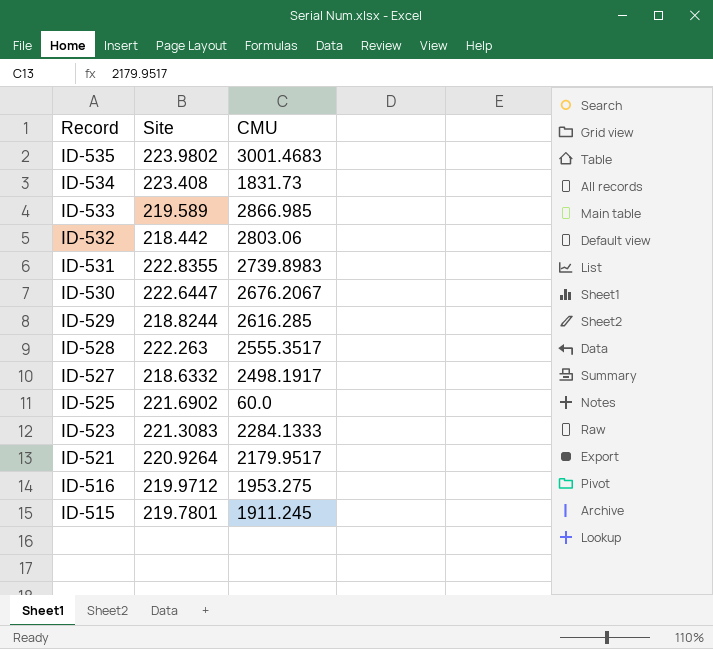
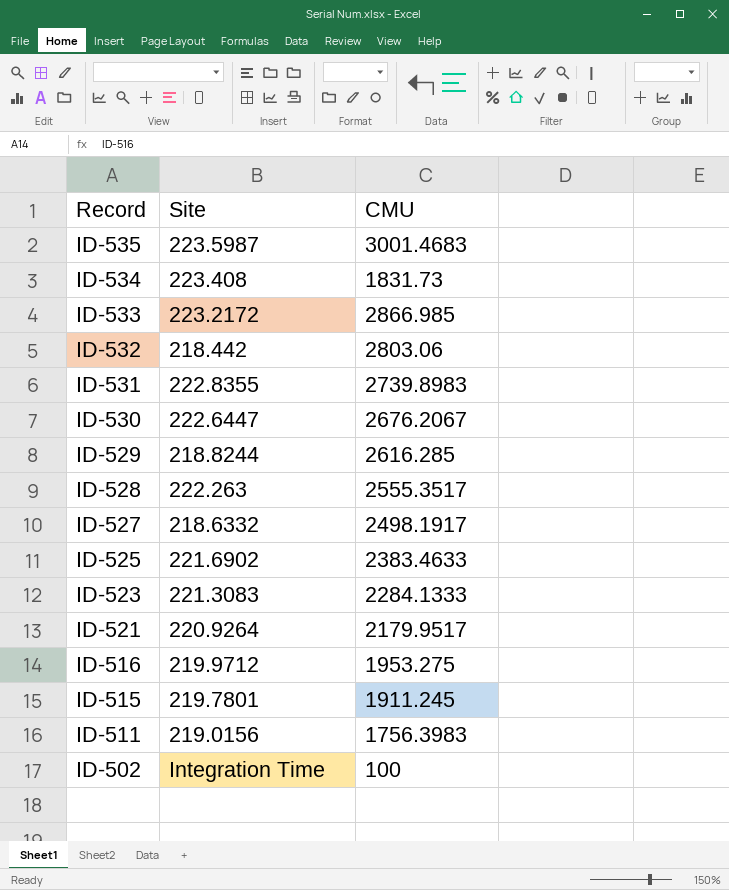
ID-535 | Site: 223.9802 -> 223.5987
ID-533 | Site: 219.589 -> 223.2172
ID-525 | CMU: 60.0 -> 2383.4633
row ID-511: none -> 219.0156 | 1756.3983
row ID-502: none -> Integration Time | 100

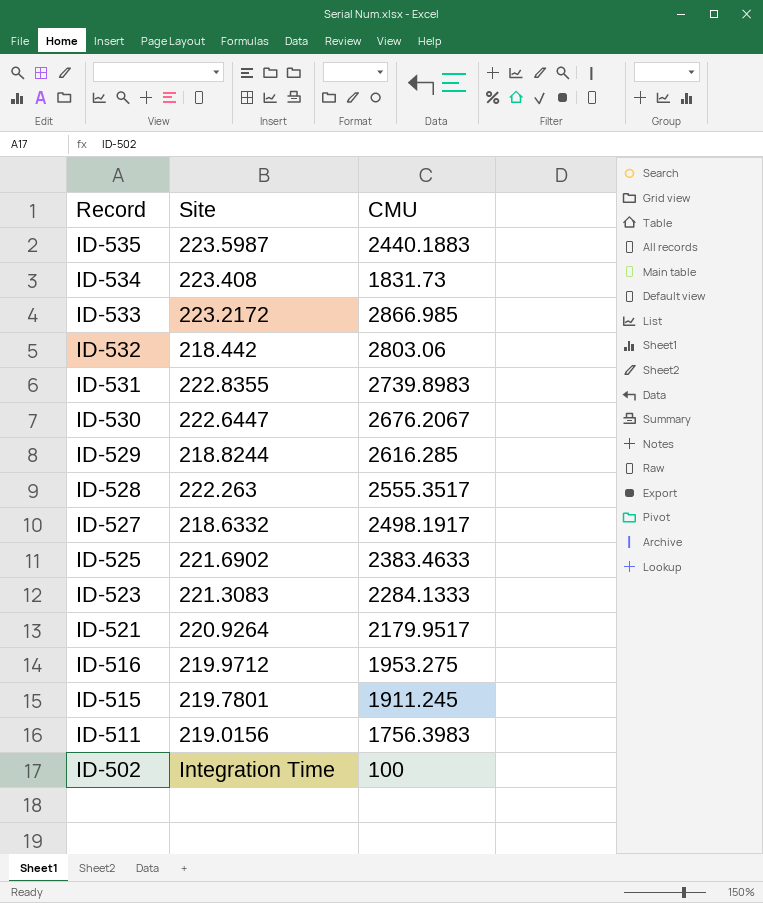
ID-535 | CMU: 3001.4683 -> 2440.1883

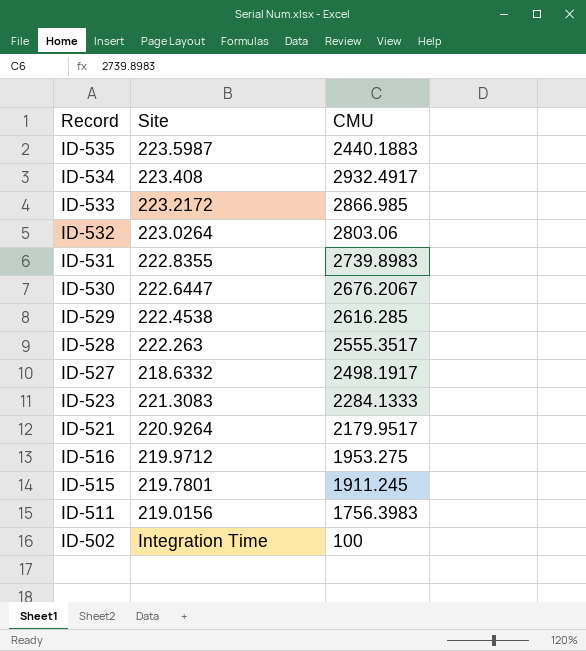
row ID-525: 221.6902 | 2383.4633 -> none
ID-534 | CMU: 1831.73 -> 2932.4917
ID-532 | Site: 218.442 -> 223.0264
ID-529 | Site: 218.8244 -> 222.4538

